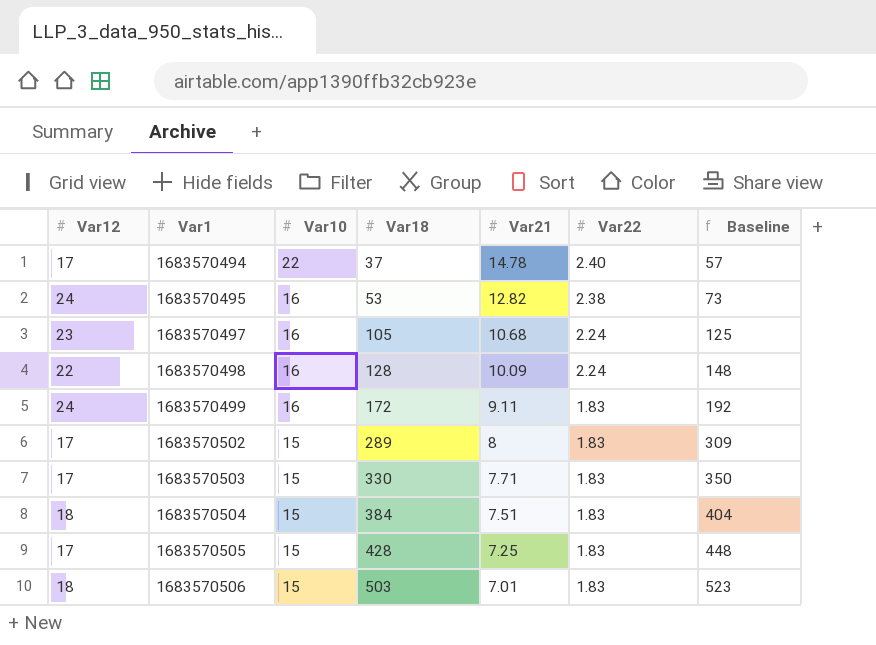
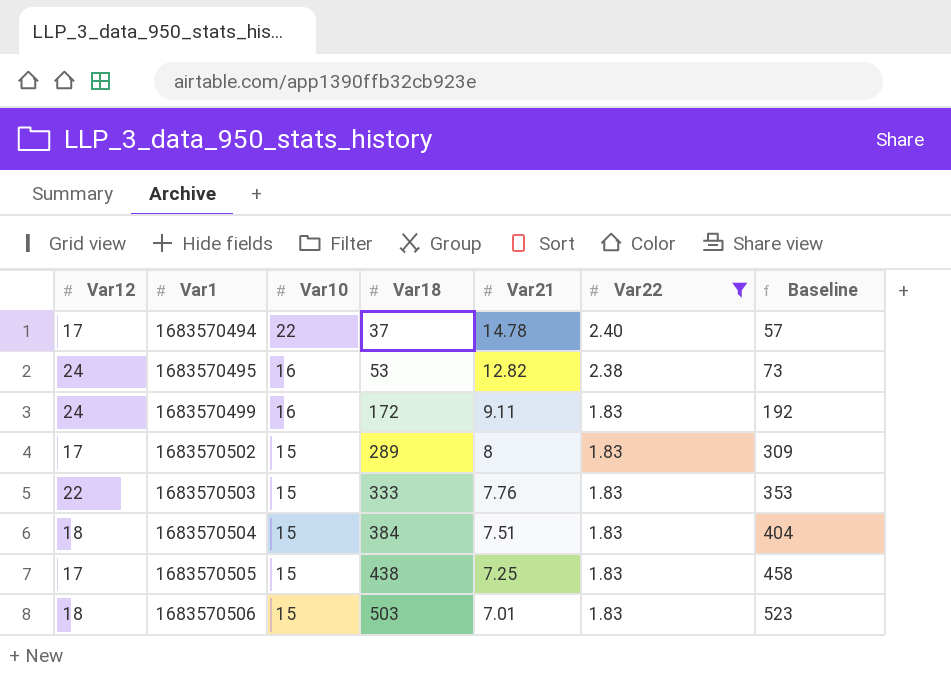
filter: none -> Var22 != 2.24
1683570503 | Var12: 17 -> 22
1683570503 | Var18: 330 -> 333
1683570503 | Var21: 7.71 -> 7.76
1683570503 | Baseline: 350 -> 353
1683570505 | Var18: 428 -> 438
1683570505 | Baseline: 448 -> 458

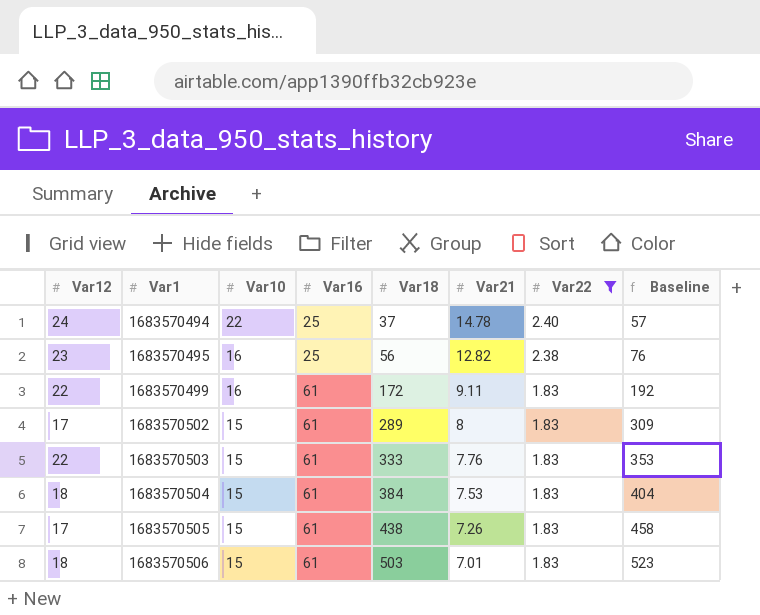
column Var16 | position: none -> 4
1683570494 | Var12: 17 -> 24
1683570495 | Var12: 24 -> 23
1683570495 | Var18: 53 -> 56
1683570495 | Baseline: 73 -> 76
1683570499 | Var12: 24 -> 22
1683570504 | Var21: 7.51 -> 7.53
1683570505 | Var21: 7.25 -> 7.26

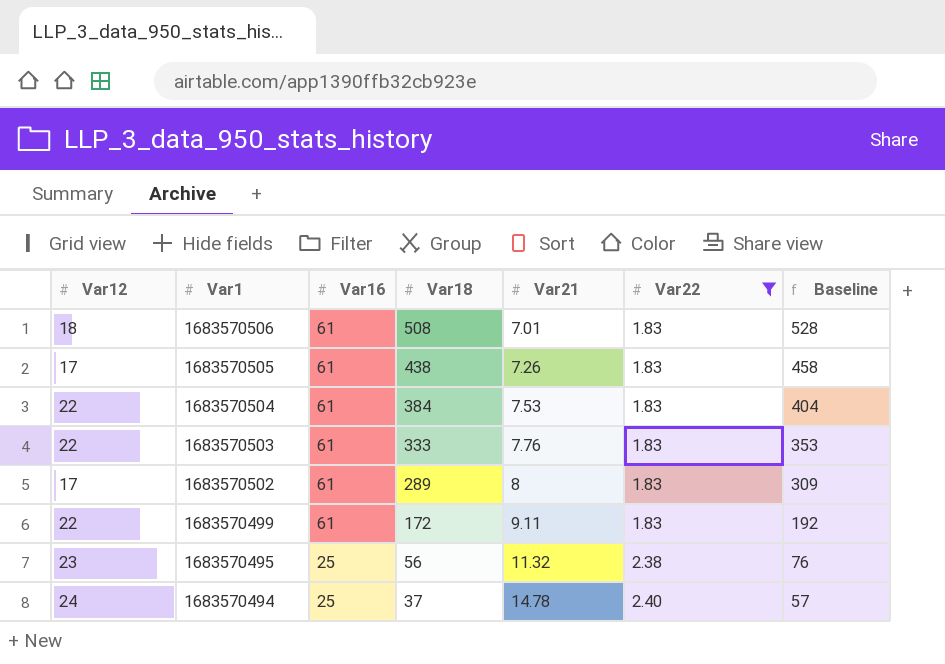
row order: Var1 ascending -> Var1 descending
column Var10 | position: 3 -> none
1683570506 | Var18: 503 -> 508
1683570506 | Baseline: 523 -> 528
1683570504 | Var12: 18 -> 22
1683570495 | Var21: 12.82 -> 11.32

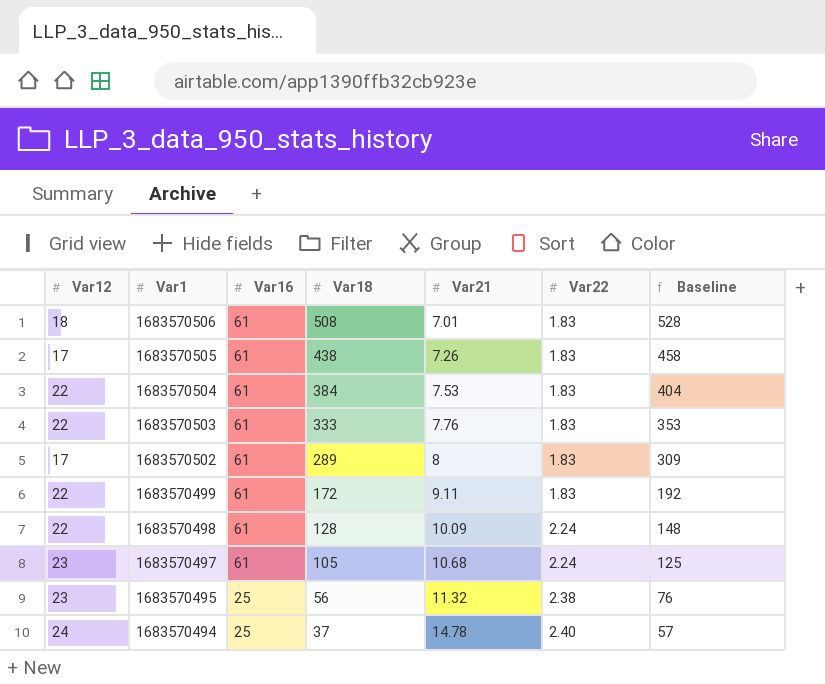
filter: Var22 != 2.24 -> none

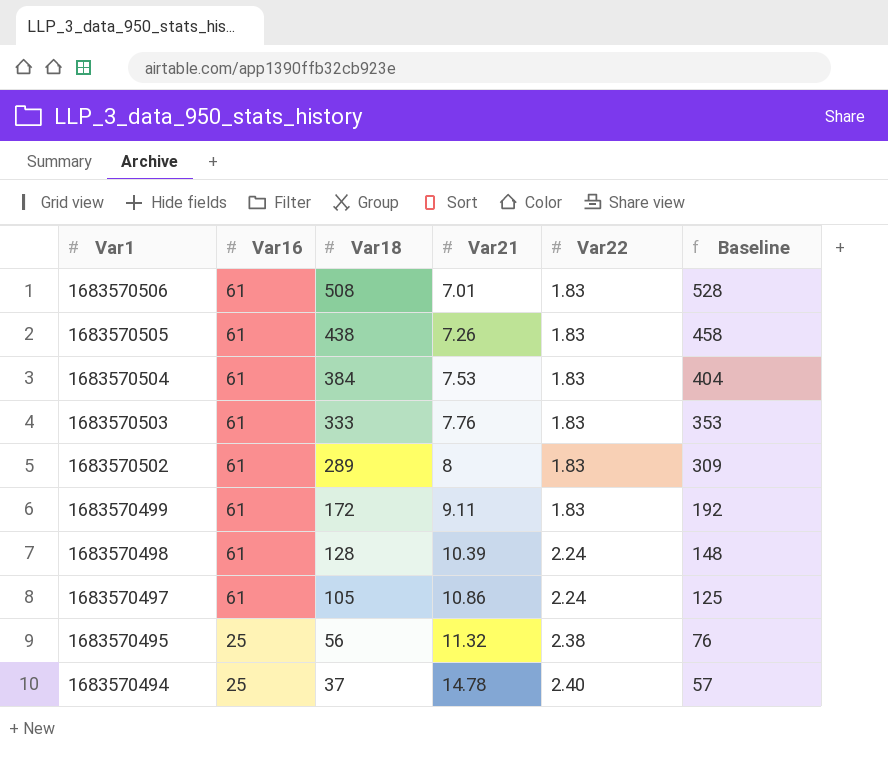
column Var12 | position: 1 -> none
1683570498 | Var21: 10.09 -> 10.39
1683570497 | Var21: 10.68 -> 10.86

